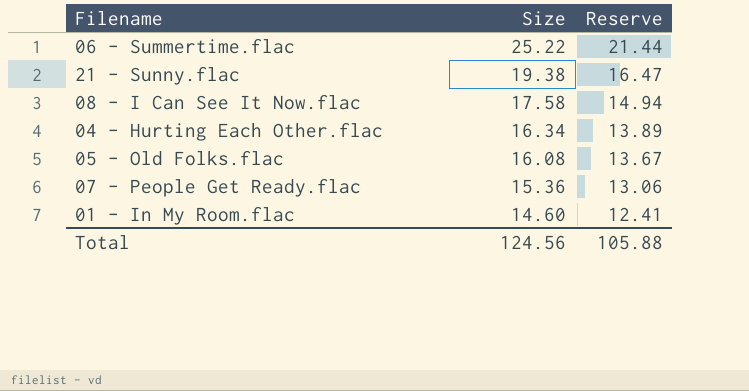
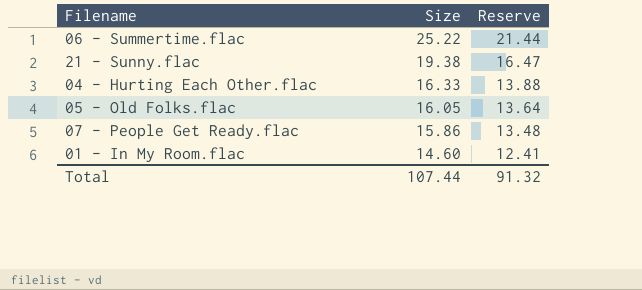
row 08 - I Can See It Now.flac: 17.58 | 14.94 -> none
04 - Hurting Each Other.flac | Size: 16.34 -> 16.33
04 - Hurting Each Other.flac | Reserve: 13.89 -> 13.88
05 - Old Folks.flac | Size: 16.08 -> 16.05
05 - Old Folks.flac | Reserve: 13.67 -> 13.64
07 - People Get Ready.flac | Size: 15.36 -> 15.86
07 - People Get Ready.flac | Reserve: 13.06 -> 13.48
Total | Size: 124.56 -> 107.44
Total | Reserve: 105.88 -> 91.32

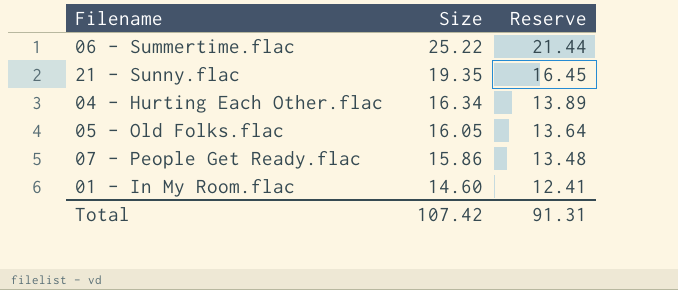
21 - Sunny.flac | Size: 19.38 -> 19.35
21 - Sunny.flac | Reserve: 16.47 -> 16.45
04 - Hurting Each Other.flac | Size: 16.33 -> 16.34
04 - Hurting Each Other.flac | Reserve: 13.88 -> 13.89
Total | Size: 107.44 -> 107.42
Total | Reserve: 91.32 -> 91.31

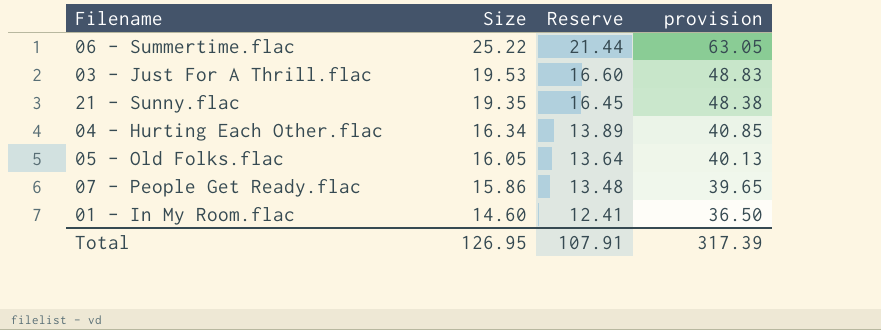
column provision | formula: none -> [Size] * 2.5
row 03 - Just For A Thrill.flac: none -> 19.53 | 16.60 | 48.83
Total | Size: 107.42 -> 126.95
Total | Reserve: 91.31 -> 107.91

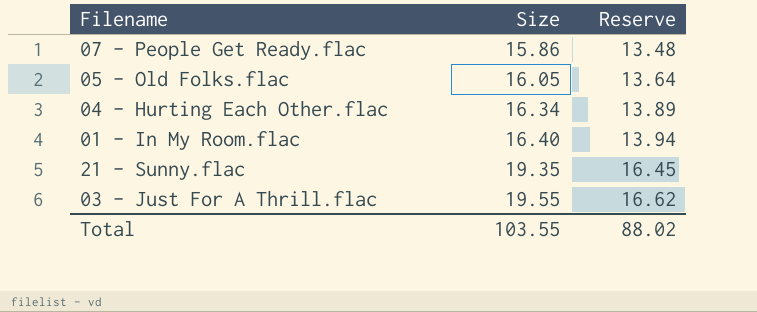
row order: Size descending -> Size ascending
column provision | formula: [Size] * 2.5 -> none
row 06 - Summertime.flac: 25.22 | 21.44 | 63.05 -> none
01 - In My Room.flac | Size: 14.60 -> 16.40
01 - In My Room.flac | Reserve: 12.41 -> 13.94
03 - Just For A Thrill.flac | Size: 19.53 -> 19.55
03 - Just For A Thrill.flac | Reserve: 16.60 -> 16.62
Total | Size: 126.95 -> 103.55
Total | Reserve: 107.91 -> 88.02

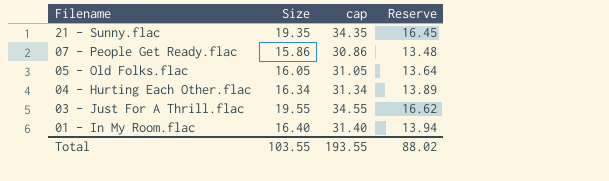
row order: Size ascending -> Filename descending
column cap | formula: none -> [Size] + 15

